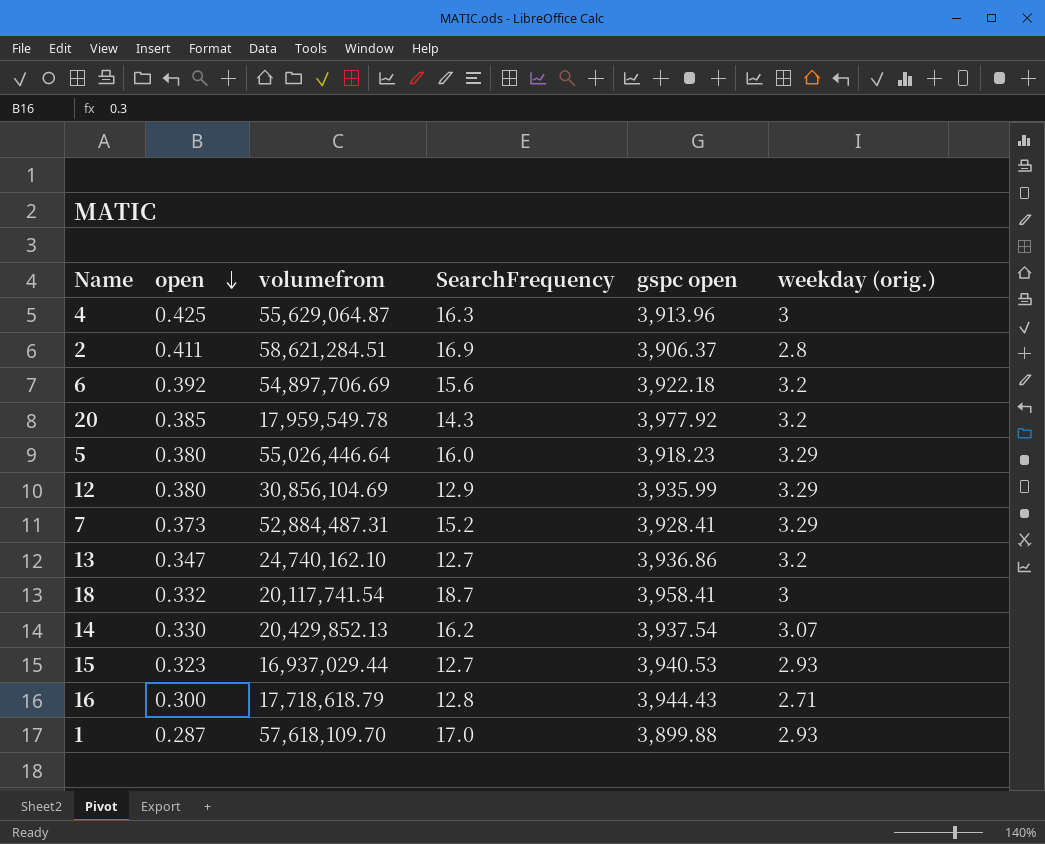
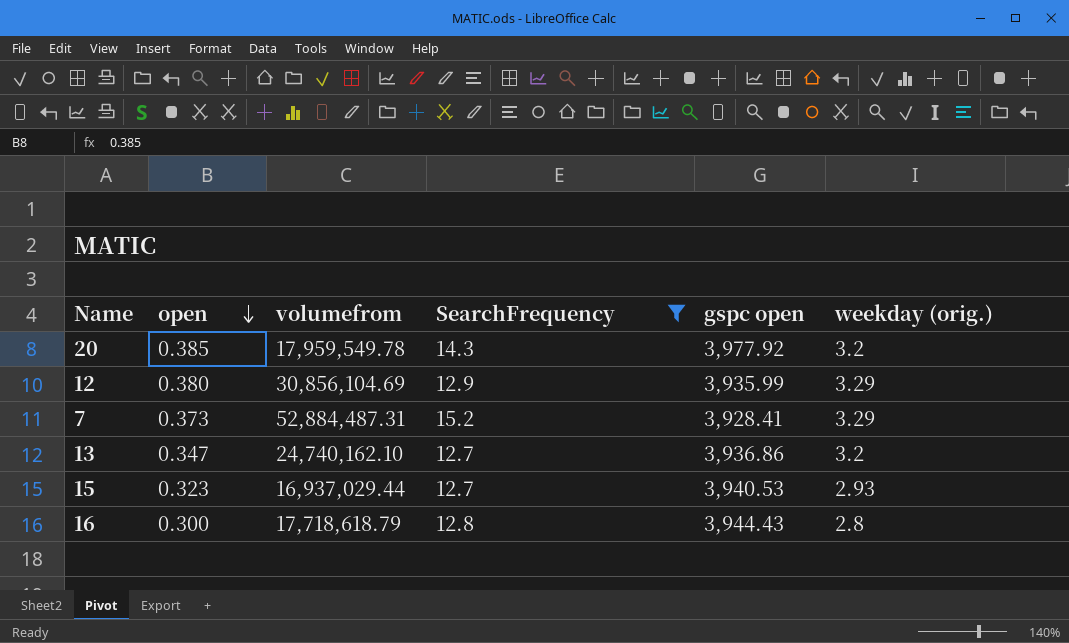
filter: none -> SearchFrequency <= 15.2
16 | weekday (orig.): 2.71 -> 2.8

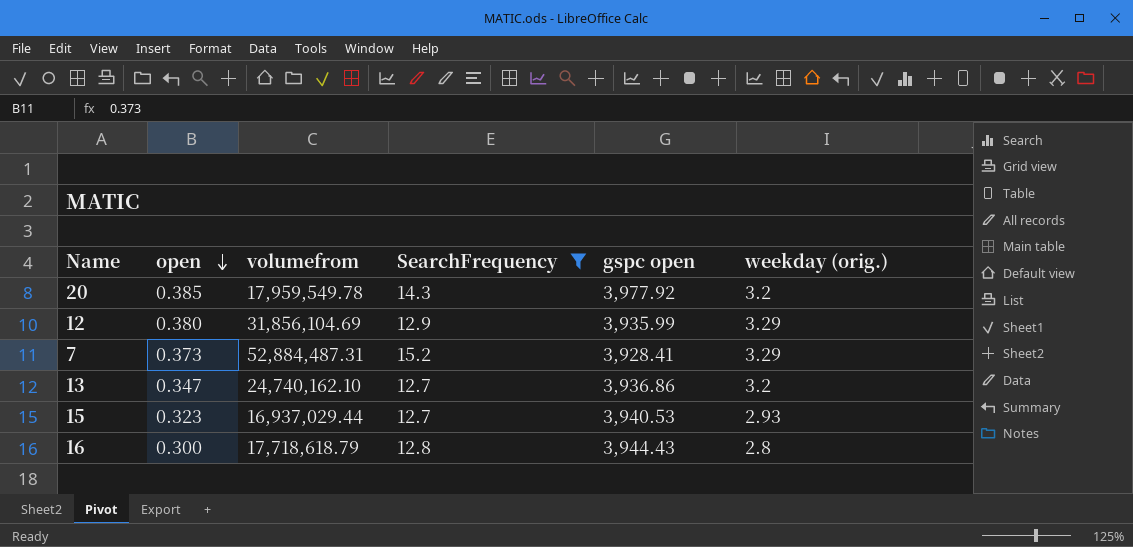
12 | volumefrom: 30,856,104.69 -> 31,856,104.69

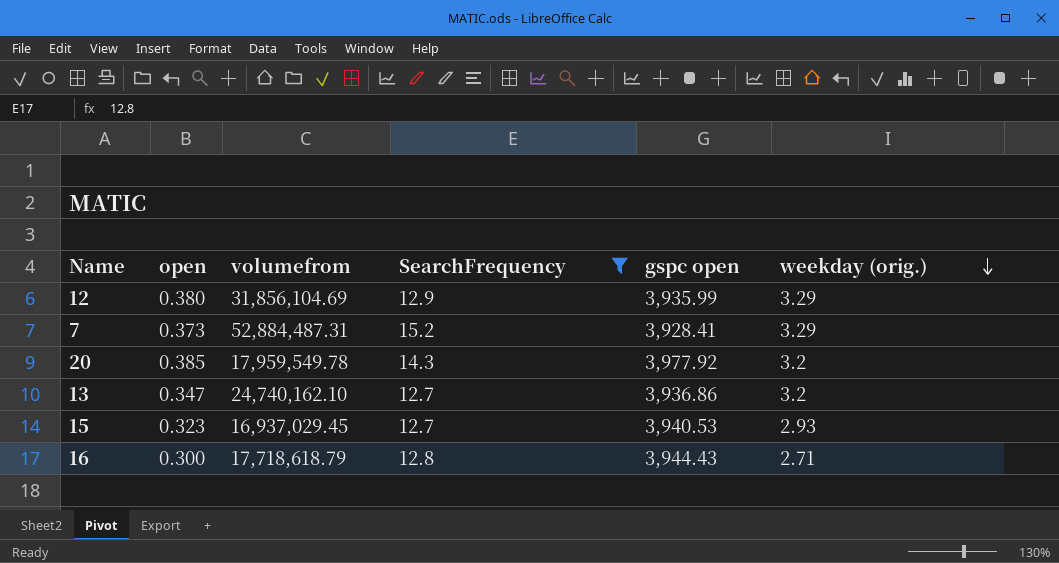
row order: open descending -> weekday (orig.) descending
15 | volumefrom: 16,937,029.44 -> 16,937,029.45
16 | weekday (orig.): 2.8 -> 2.71

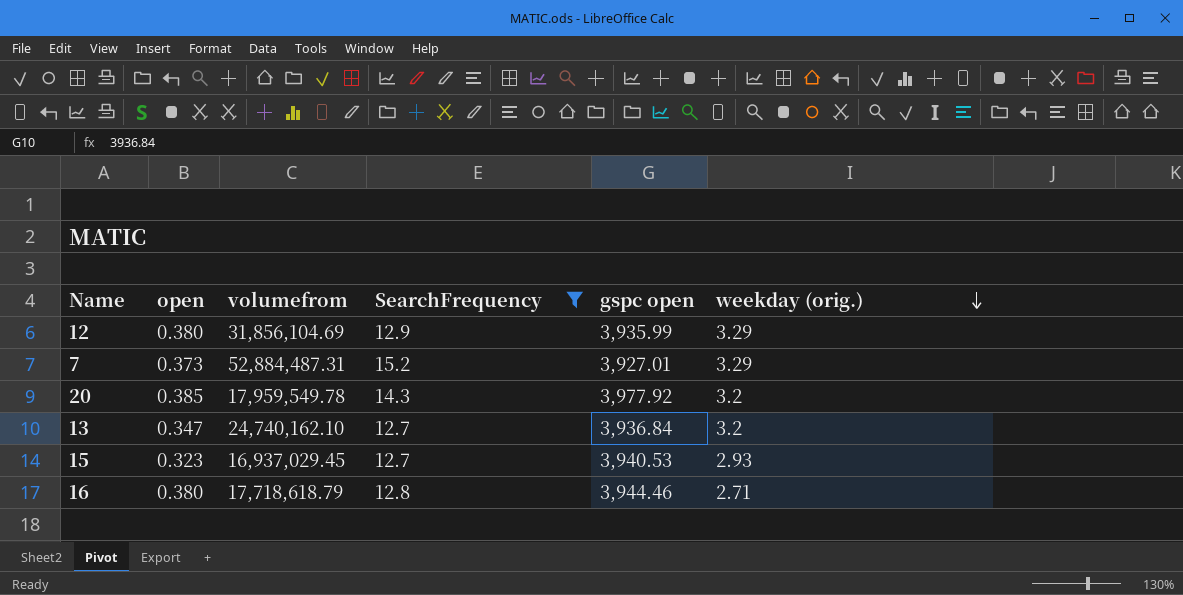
7 | gspc open: 3,928.41 -> 3,927.01
13 | gspc open: 3,936.86 -> 3,936.84
16 | open: 0.300 -> 0.380
16 | gspc open: 3,944.43 -> 3,944.46

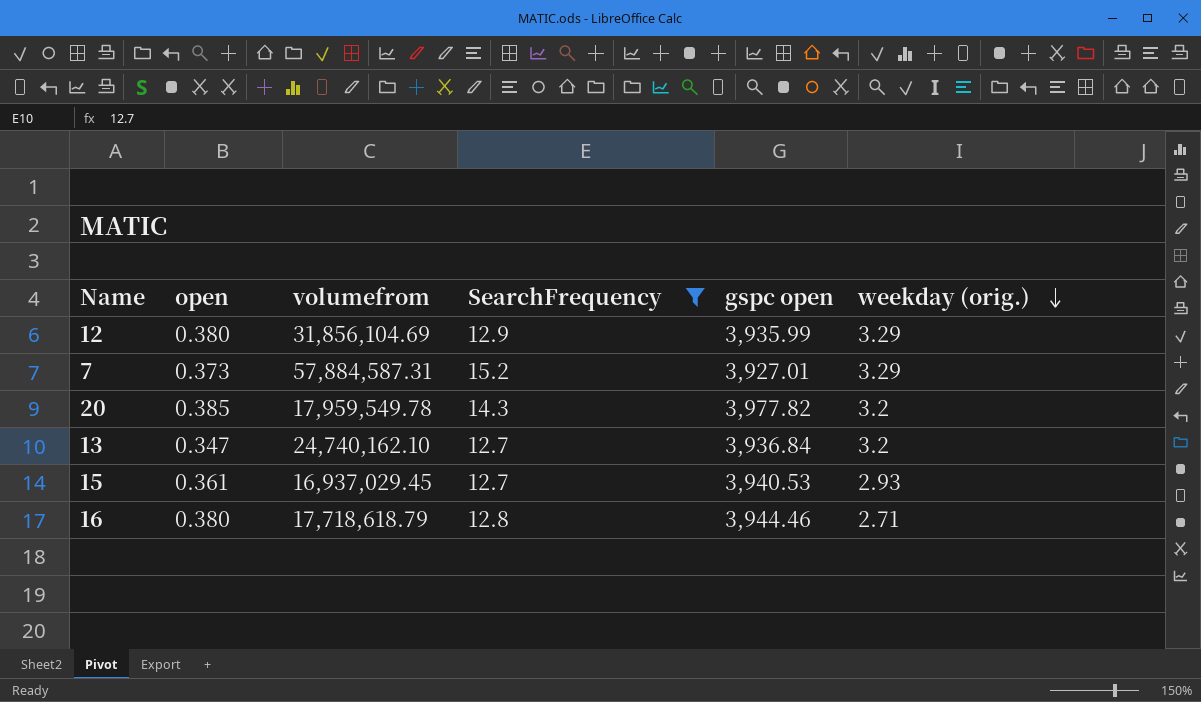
7 | volumefrom: 52,884,487.31 -> 57,884,587.31
20 | gspc open: 3,977.92 -> 3,977.82
15 | open: 0.323 -> 0.361

